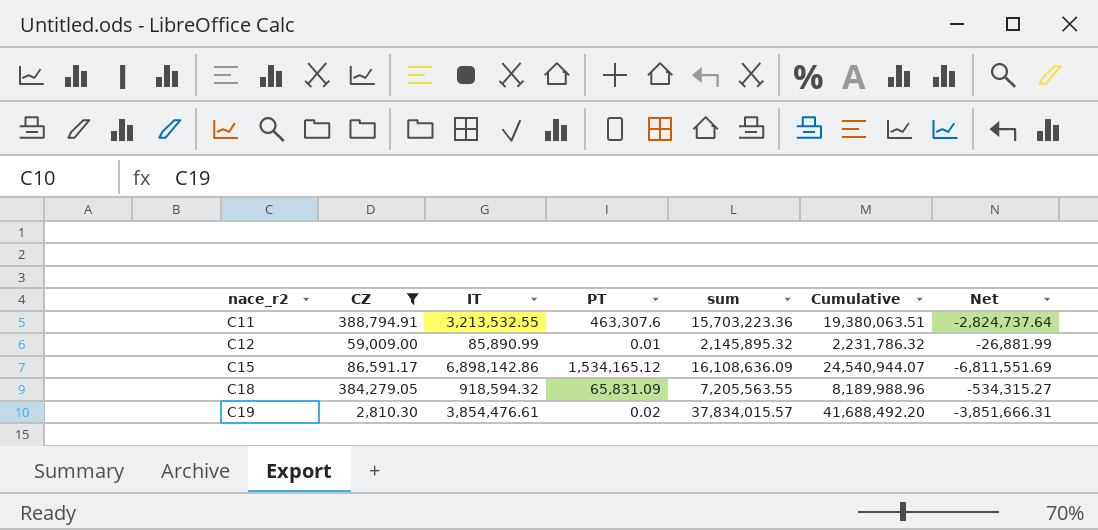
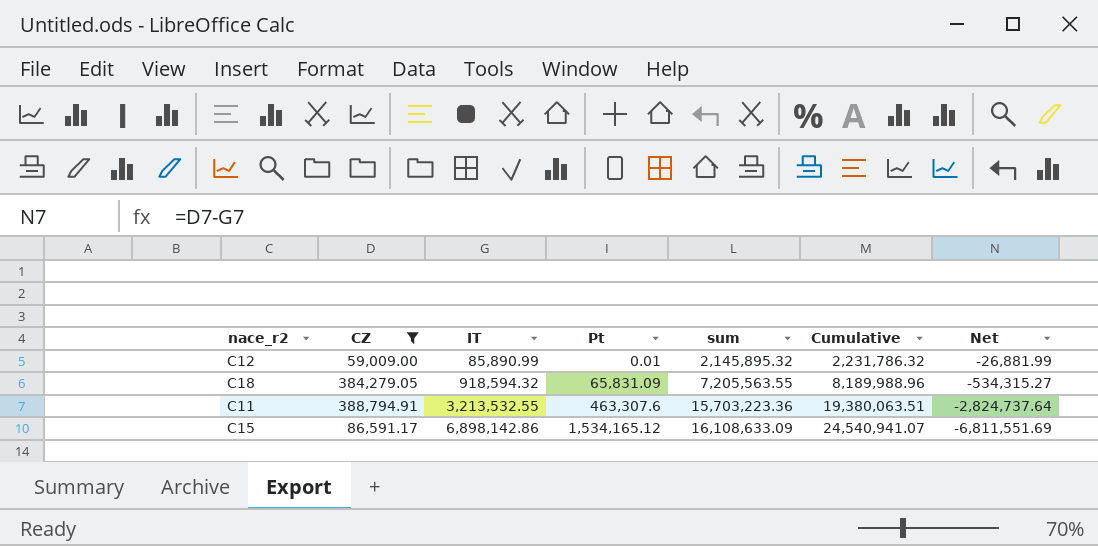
row order: nace_r2 ascending -> IT ascending
column name: PT -> Pt
row C19: 2,810.30 | 3,854,476.61 | 0.02 | 37,834,015.57 | 41,688,492.20 | -3,851,666.31 -> none
C15 | sum: 16,108,636.09 -> 16,108,633.09
C15 | Cumulative: 24,540,944.07 -> 24,540,941.07

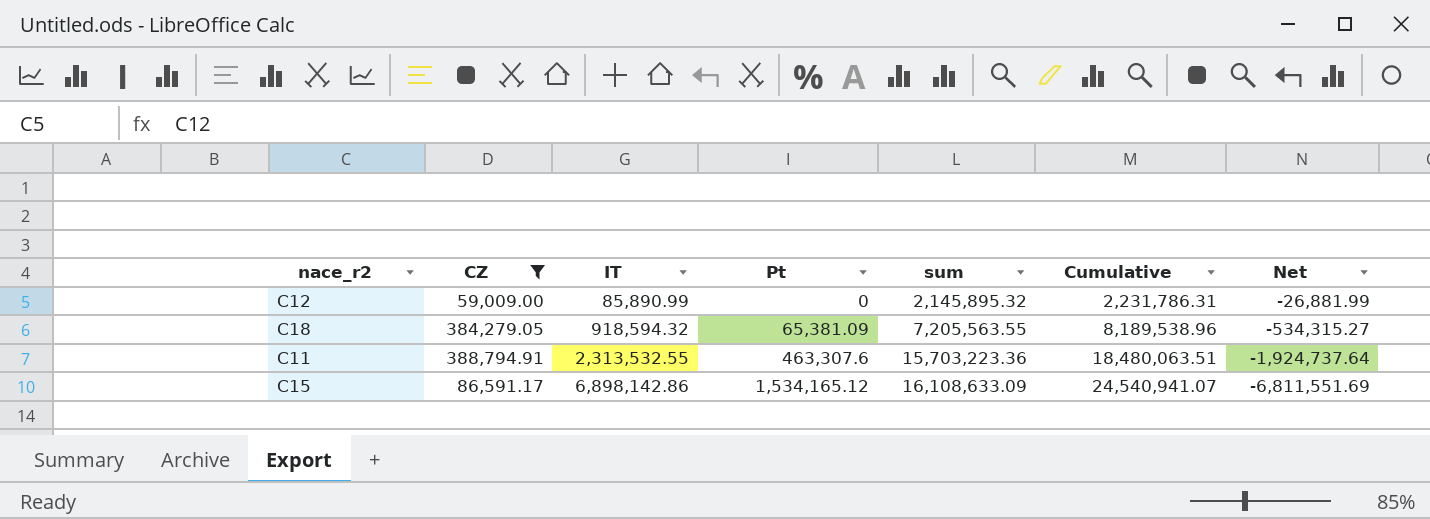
C12 | Pt: 0.01 -> 0
C12 | Cumulative: 2,231,786.32 -> 2,231,786.31
C18 | Pt: 65,831.09 -> 65,381.09
C18 | Cumulative: 8,189,988.96 -> 8,189,538.96
C11 | IT: 3,213,532.55 -> 2,313,532.55
C11 | Cumulative: 19,380,063.51 -> 18,480,063.51
C11 | Net: -2,824,737.64 -> -1,924,737.64

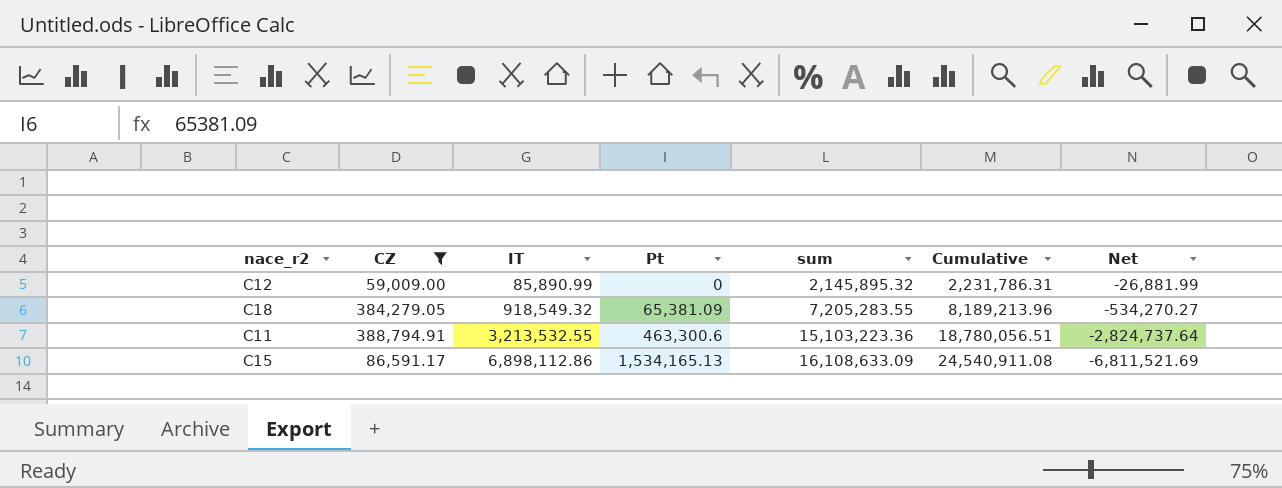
C18 | IT: 918,594.32 -> 918,549.32
C18 | sum: 7,205,563.55 -> 7,205,283.55
C18 | Cumulative: 8,189,538.96 -> 8,189,213.96
C18 | Net: -534,315.27 -> -534,270.27
C11 | IT: 2,313,532.55 -> 3,213,532.55
C11 | Pt: 463,307.6 -> 463,300.6
C11 | sum: 15,703,223.36 -> 15,103,223.36
C11 | Cumulative: 18,480,063.51 -> 18,780,056.51
C11 | Net: -1,924,737.64 -> -2,824,737.64
C15 | IT: 6,898,142.86 -> 6,898,112.86
C15 | Pt: 1,534,165.12 -> 1,534,165.13
C15 | Cumulative: 24,540,941.07 -> 24,540,911.08
C15 | Net: -6,811,551.69 -> -6,811,521.69

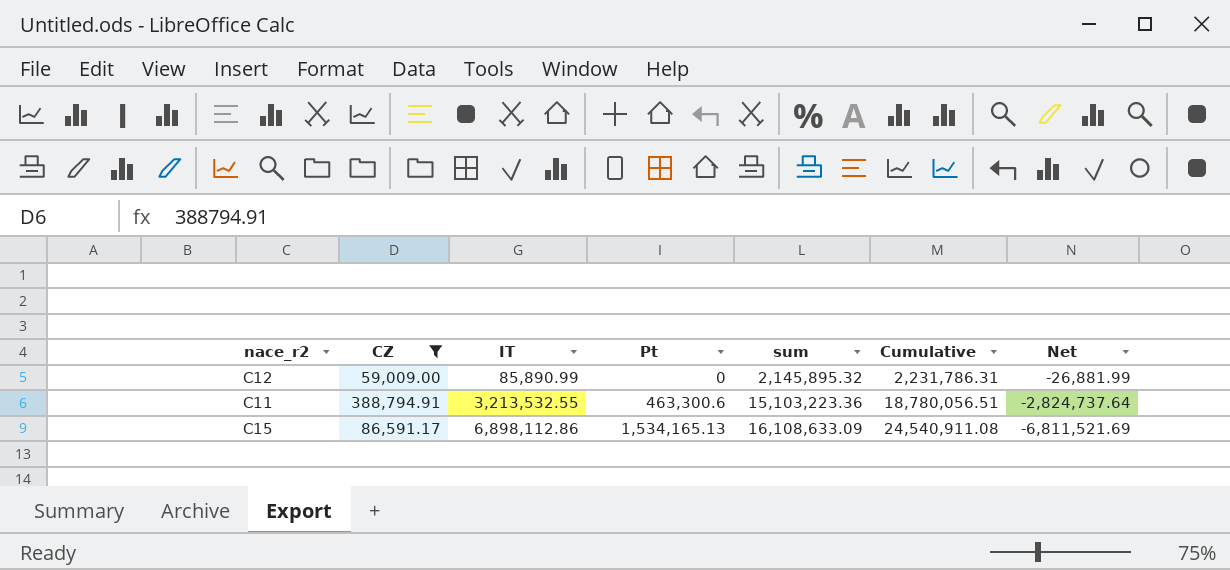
row C18: 384,279.05 | 918,549.32 | 65,381.09 | 7,205,283.55 | 8,189,213.96 | -534,270.27 -> none

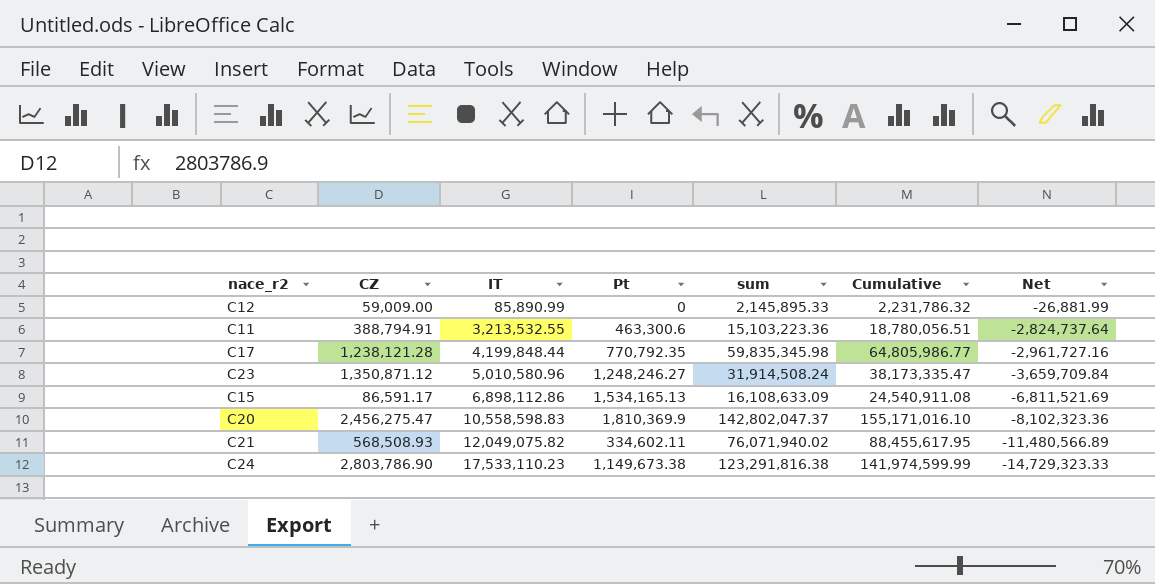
filter: CZ <= 388,794.91 -> none
C12 | sum: 2,145,895.32 -> 2,145,895.33
C12 | Cumulative: 2,231,786.31 -> 2,231,786.32

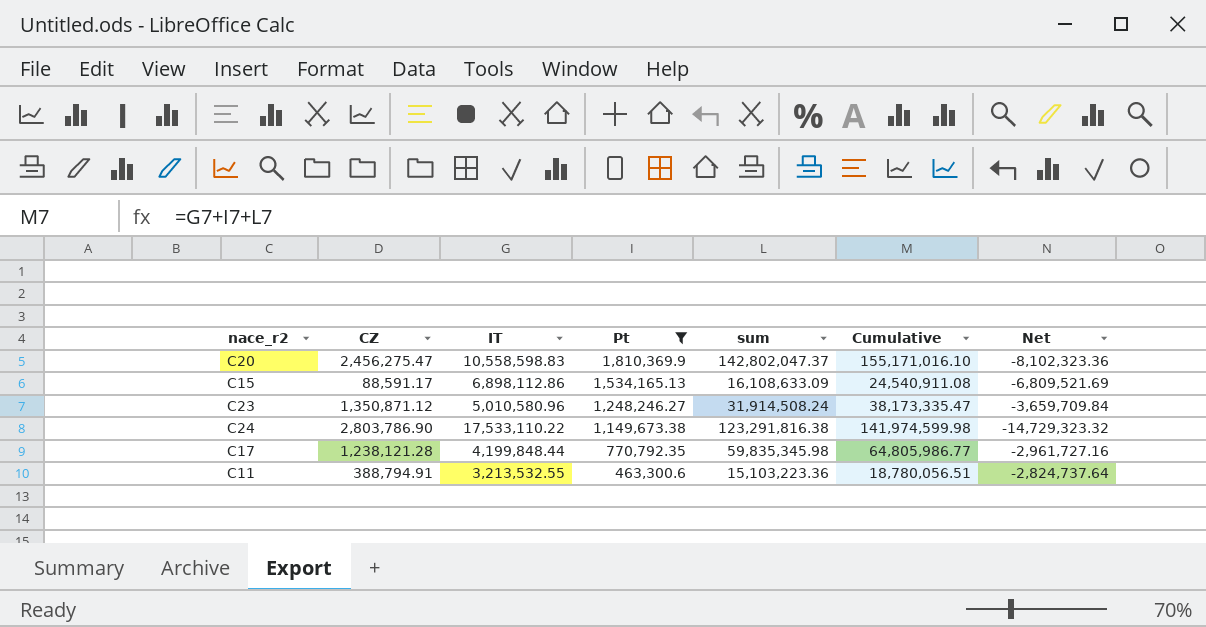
filter: none -> Pt >= 463,300.6
row order: IT ascending -> Pt descending
C15 | CZ: 86,591.17 -> 88,591.17
C15 | Net: -6,811,521.69 -> -6,809,521.69
C24 | IT: 17,533,110.23 -> 17,533,110.22
C24 | Cumulative: 141,974,599.99 -> 141,974,599.98
C24 | Net: -14,729,323.33 -> -14,729,323.32

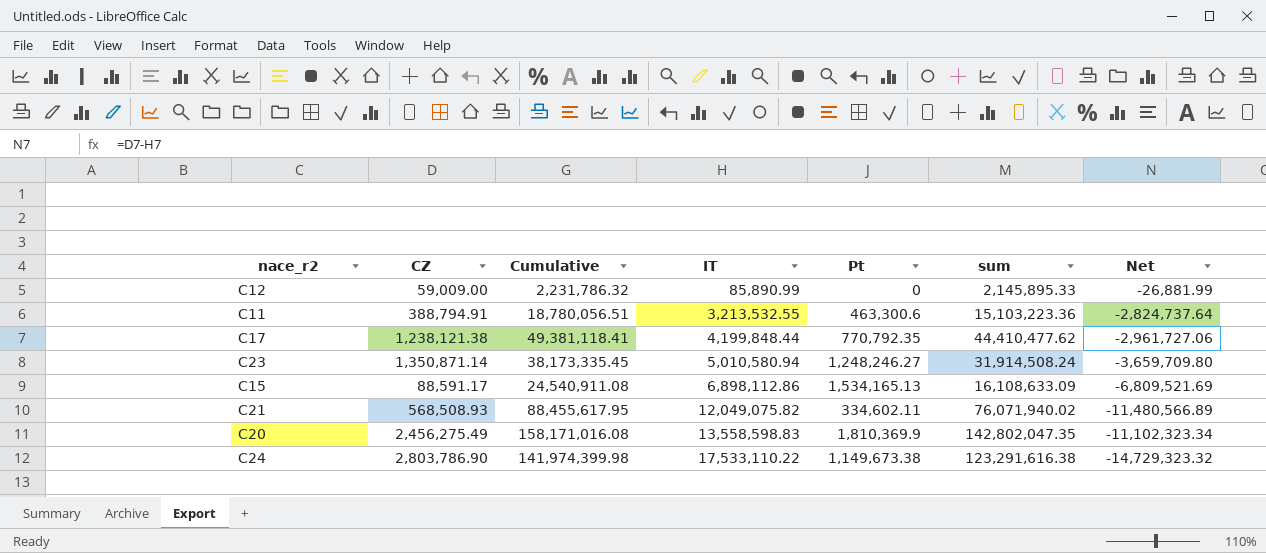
filter: Pt >= 463,300.6 -> none
row order: Pt descending -> IT ascending
column Cumulative | position: 6 -> 3
C17 | CZ: 1,238,121.28 -> 1,238,121.38
C17 | Cumulative: 64,805,986.77 -> 49,381,118.41
C17 | sum: 59,835,345.98 -> 44,410,477.62
C17 | Net: -2,961,727.16 -> -2,961,727.06
C23 | CZ: 1,350,871.12 -> 1,350,871.14
C23 | Cumulative: 38,173,335.47 -> 38,173,335.45
C23 | IT: 5,010,580.96 -> 5,010,580.94
C23 | Net: -3,659,709.84 -> -3,659,709.80
C20 | CZ: 2,456,275.47 -> 2,456,275.49
C20 | Cumulative: 155,171,016.10 -> 158,171,016.08
C20 | IT: 10,558,598.83 -> 13,558,598.83
C20 | sum: 142,802,047.37 -> 142,802,047.35
C20 | Net: -8,102,323.36 -> -11,102,323.34
C24 | Cumulative: 141,974,599.98 -> 141,974,399.98
C24 | sum: 123,291,816.38 -> 123,291,616.38

